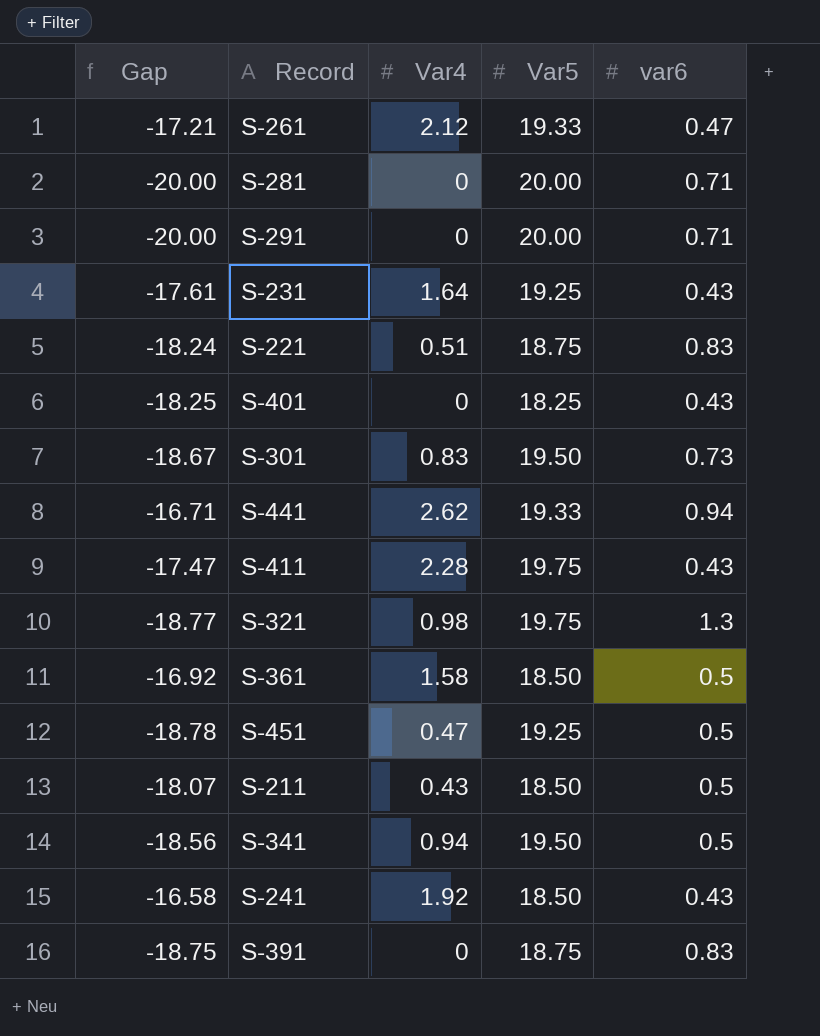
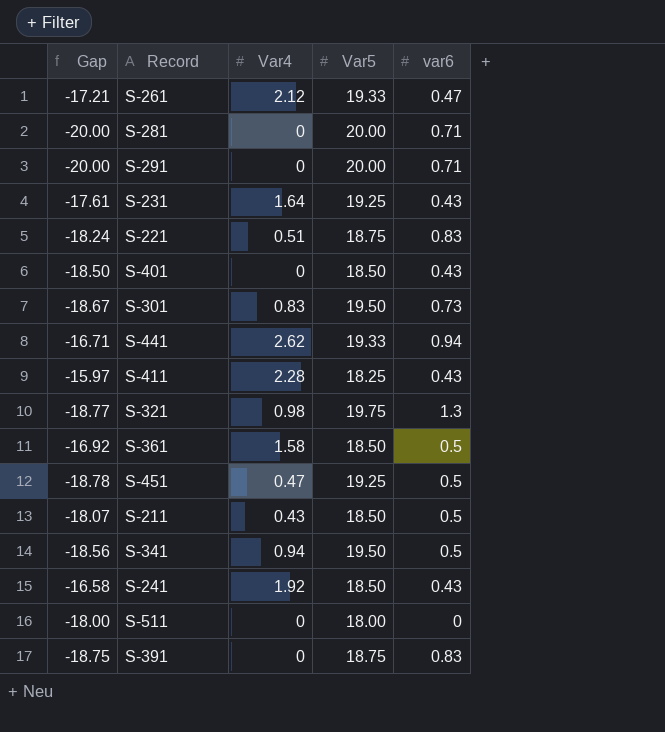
S-401 | Gap: -18.25 -> -18.50
S-401 | Var5: 18.25 -> 18.50
S-411 | Gap: -17.47 -> -15.97
S-411 | Var5: 19.75 -> 18.25
row S-511: none -> -18.00 | 0 | 18.00 | 0

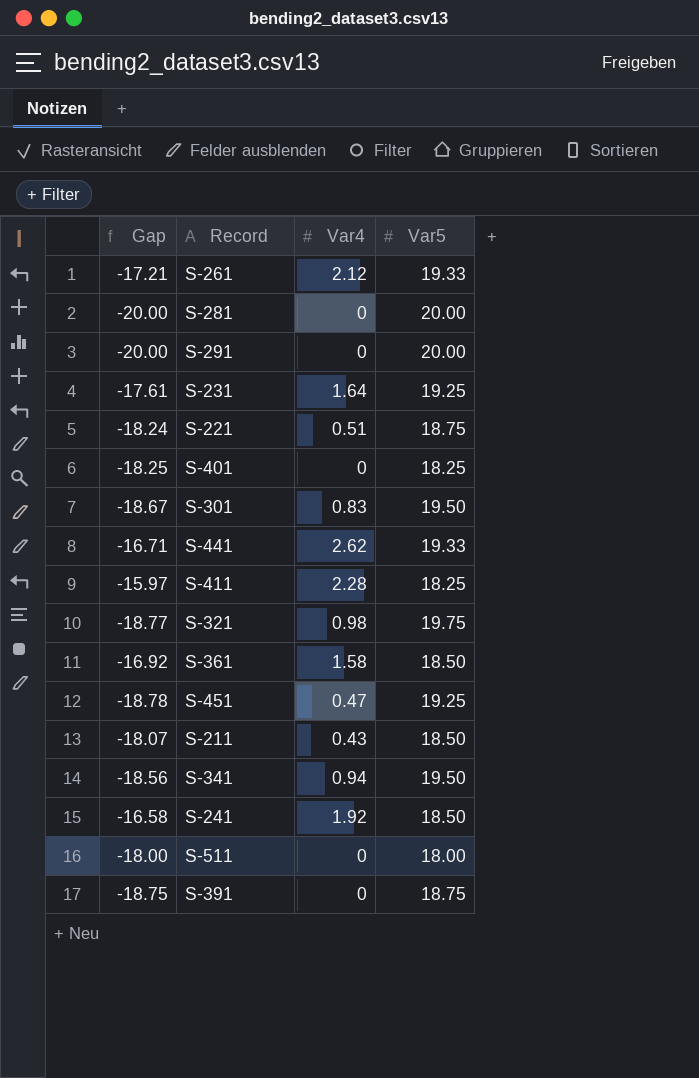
column var6 | position: 5 -> none
S-401 | Gap: -18.50 -> -18.25
S-401 | Var5: 18.50 -> 18.25

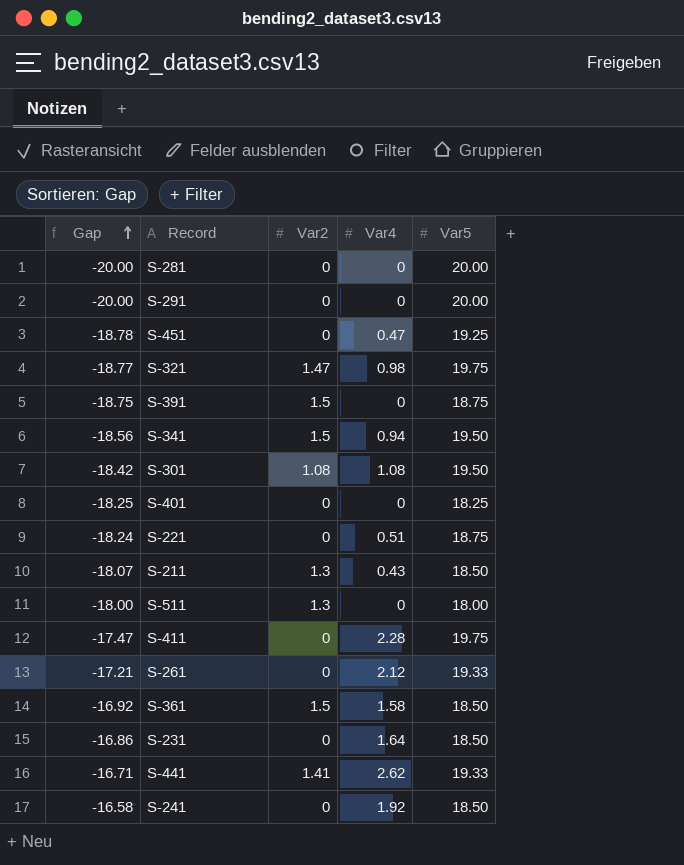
row order: none -> Gap ascending
column Var2 | position: none -> 3
S-301 | Gap: -18.67 -> -18.42
S-301 | Var4: 0.83 -> 1.08
S-411 | Gap: -15.97 -> -17.47
S-411 | Var5: 18.25 -> 19.75
S-231 | Gap: -17.61 -> -16.86
S-231 | Var5: 19.25 -> 18.50

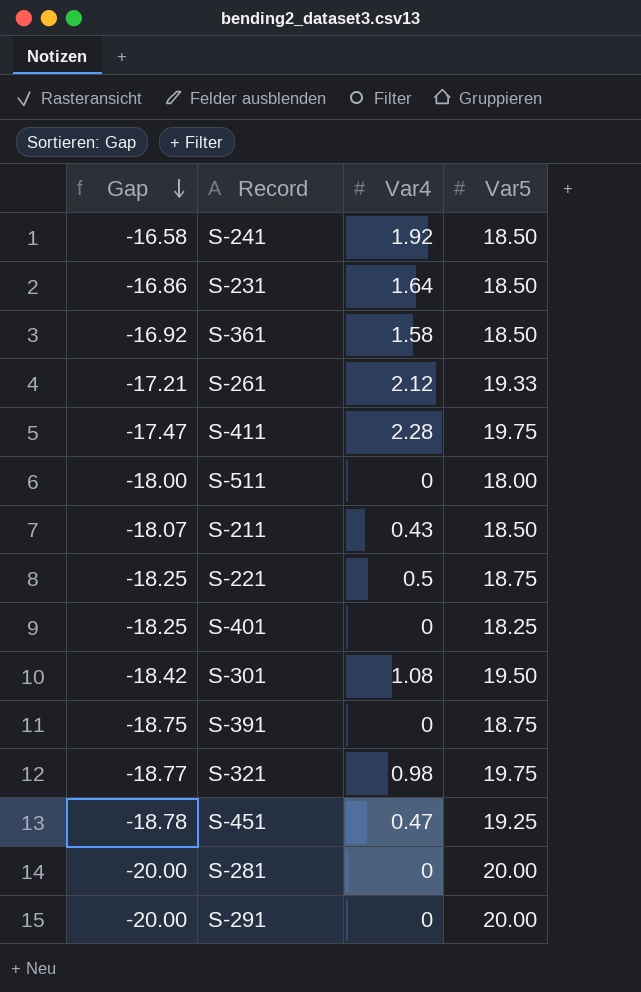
row order: Gap ascending -> Gap descending
column Var2 | position: 3 -> none
row S-341: -18.56 | 1.5 | 0.94 | 19.50 -> none
row S-441: -16.71 | 1.41 | 2.62 | 19.33 -> none
S-221 | Gap: -18.24 -> -18.25
S-221 | Var4: 0.51 -> 0.5

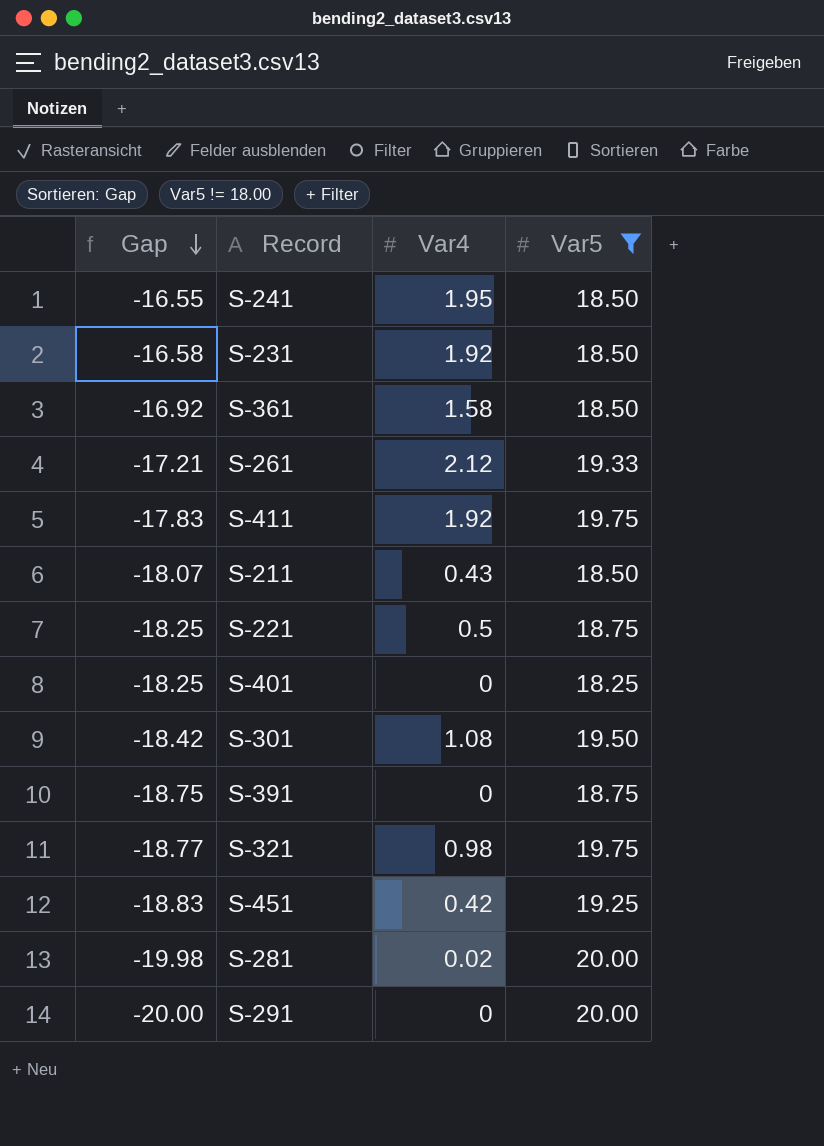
filter: none -> Var5 != 18.00
S-241 | Gap: -16.58 -> -16.55
S-241 | Var4: 1.92 -> 1.95
S-231 | Gap: -16.86 -> -16.58
S-231 | Var4: 1.64 -> 1.92
S-411 | Gap: -17.47 -> -17.83
S-411 | Var4: 2.28 -> 1.92
S-451 | Gap: -18.78 -> -18.83
S-451 | Var4: 0.47 -> 0.42
S-281 | Gap: -20.00 -> -19.98
S-281 | Var4: 0 -> 0.02

